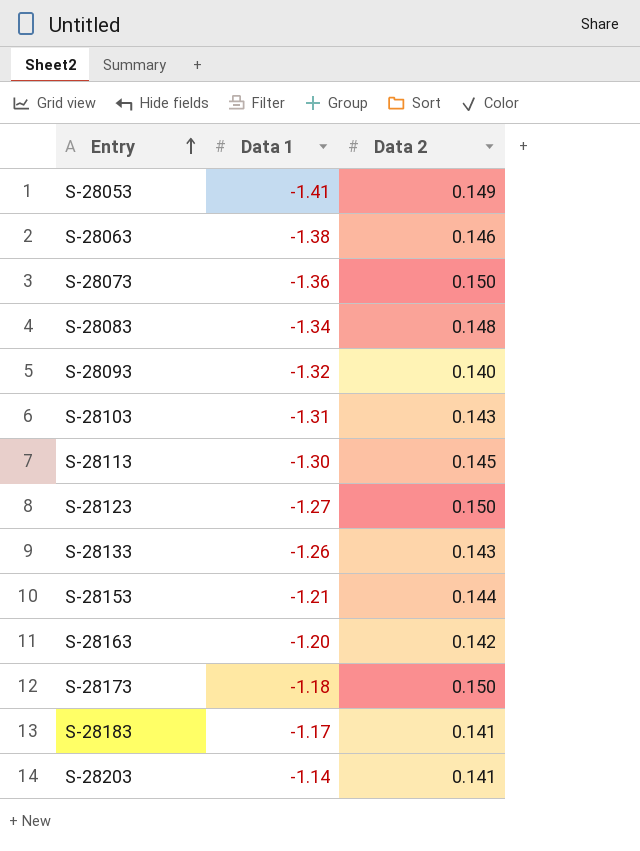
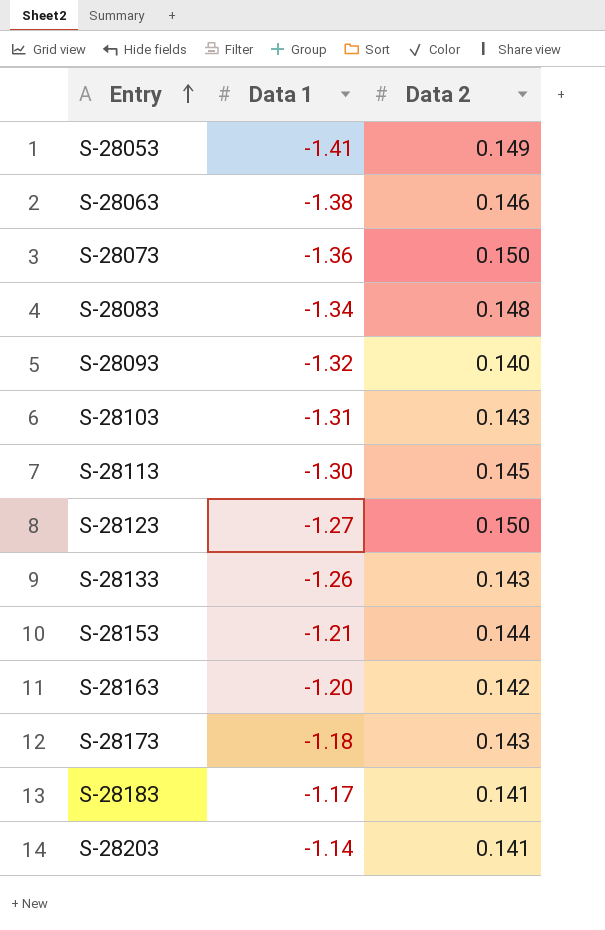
S-28173 | Data 2: 0.150 -> 0.143

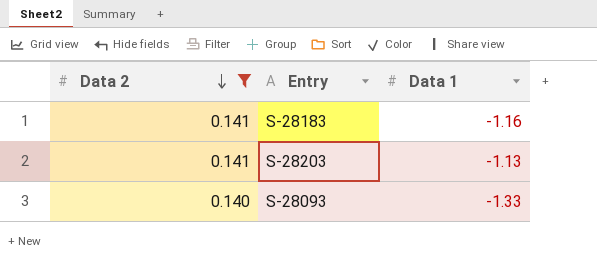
filter: none -> Data 2 <= 0.141
row order: Entry ascending -> Data 2 descending
column Data 2 | position: 3 -> 1
S-28183 | Data 1: -1.17 -> -1.16
S-28203 | Data 1: -1.14 -> -1.13
S-28093 | Data 1: -1.32 -> -1.33

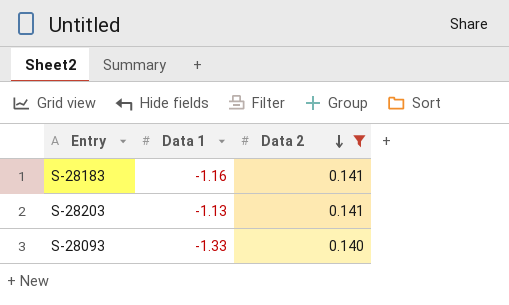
column Data 2 | position: 1 -> 3

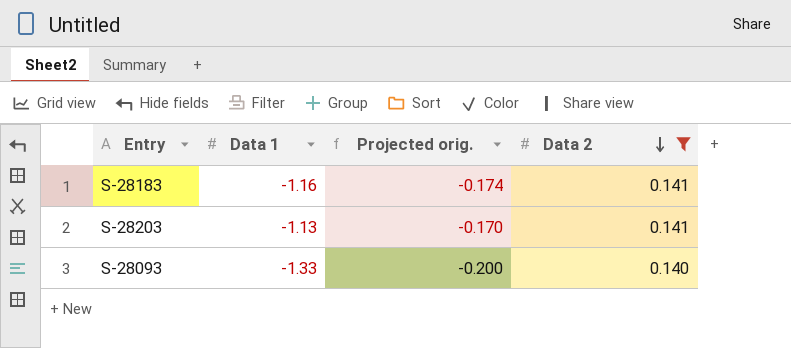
column Projected orig. | formula: none -> [Data 1] * 0.15

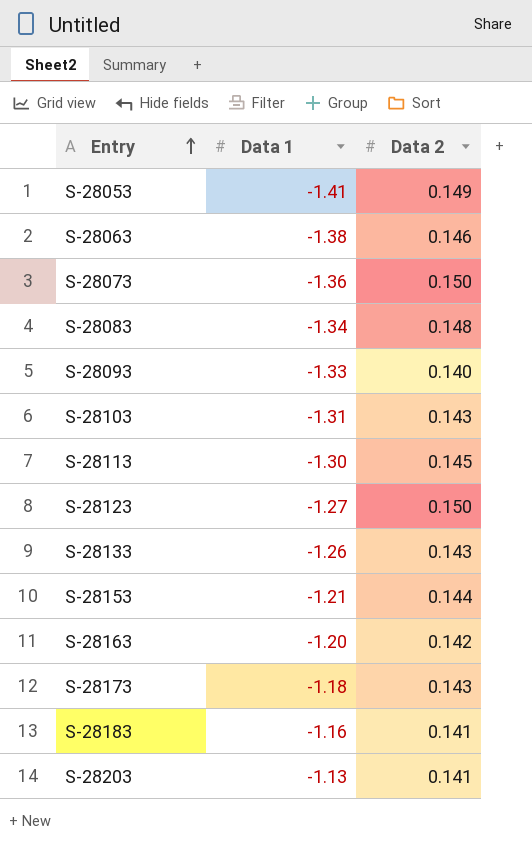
filter: Data 2 <= 0.141 -> none
row order: Data 2 descending -> Entry ascending
column Projected orig. | formula: [Data 1] * 0.15 -> none

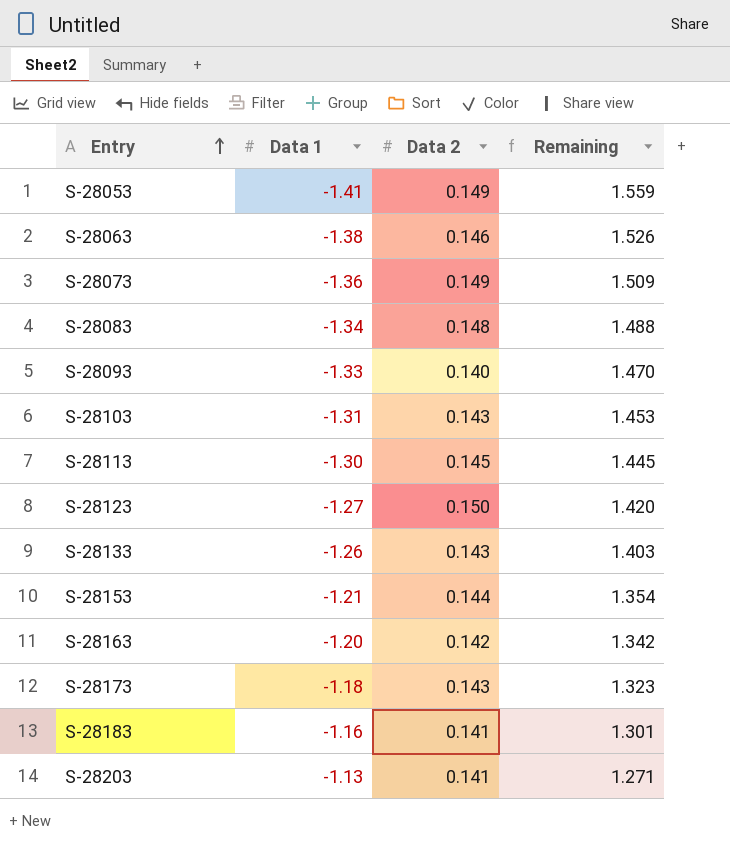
column Remaining | formula: none -> [Data 2] - [Data 1]
S-28073 | Data 2: 0.150 -> 0.149

